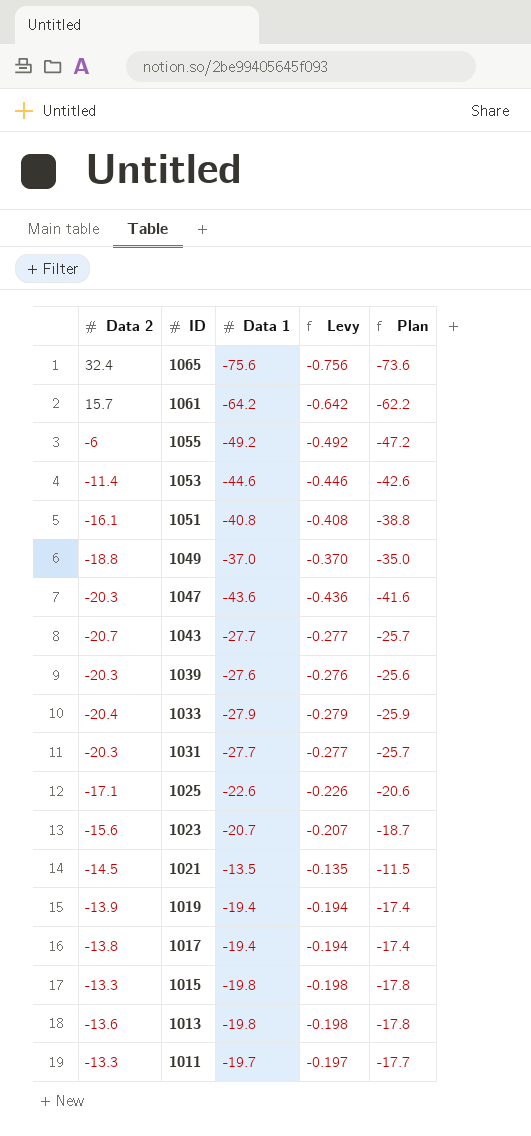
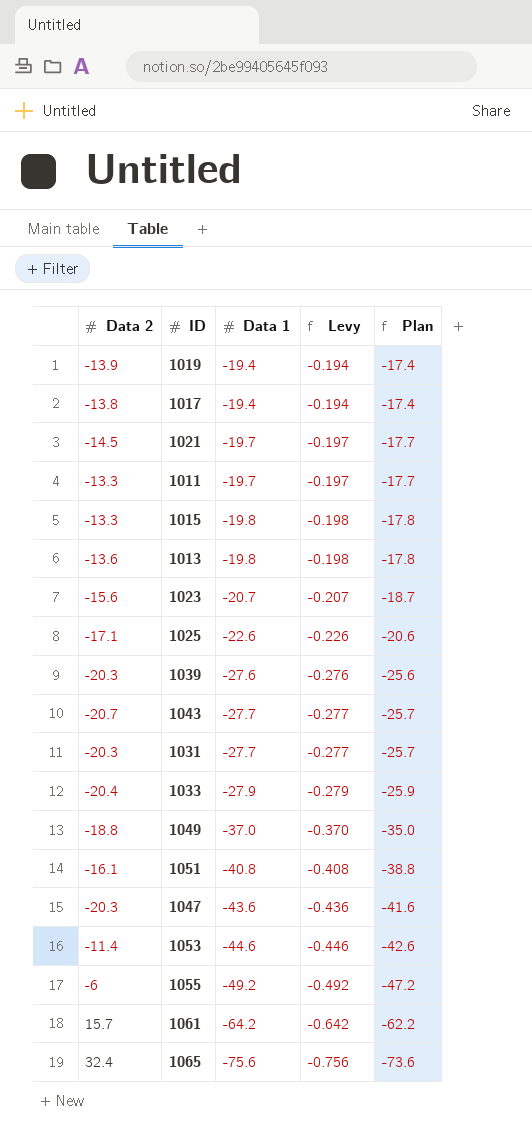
row order: ID descending -> Data 1 descending
1021 | Data 1: -13.5 -> -19.7
1021 | Levy: -0.135 -> -0.197
1021 | Plan: -11.5 -> -17.7

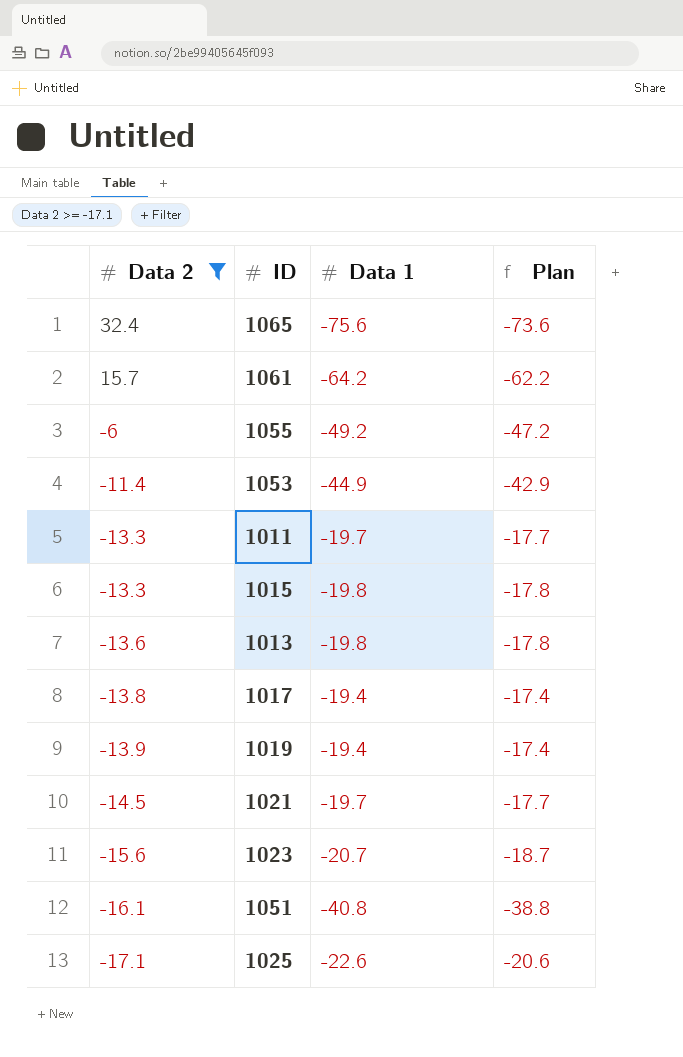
filter: none -> Data 2 >= -17.1
row order: Data 1 descending -> Data 2 descending
column Levy | formula: [Data 1] * 0.01 -> none
1053 | Data 1: -44.6 -> -44.9
1053 | Plan: -42.6 -> -42.9

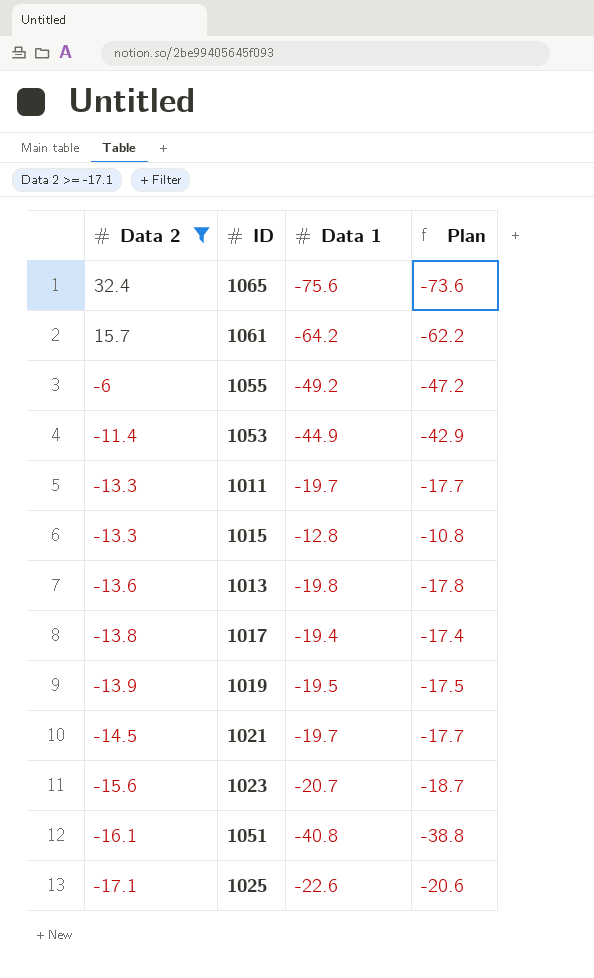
1015 | Data 1: -19.8 -> -12.8
1015 | Plan: -17.8 -> -10.8
1019 | Data 1: -19.4 -> -19.5
1019 | Plan: -17.4 -> -17.5

